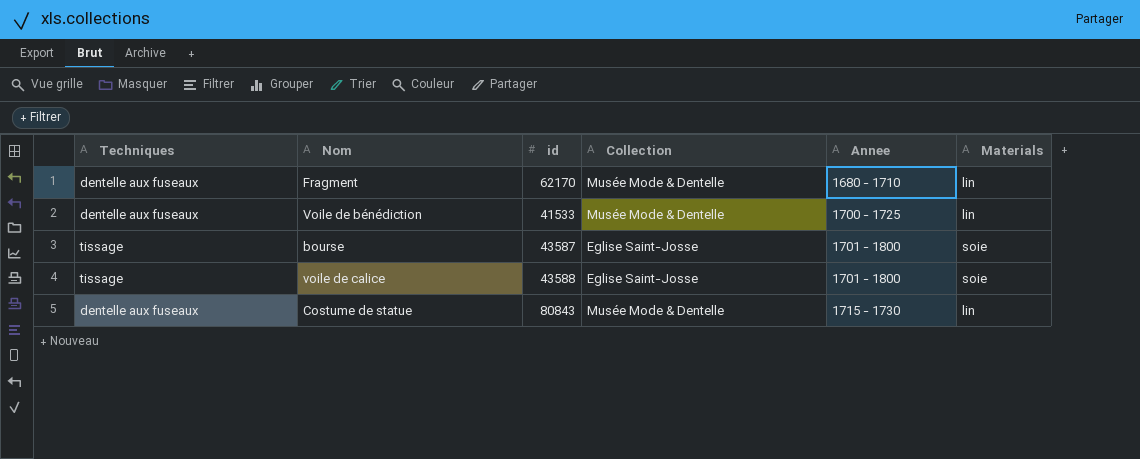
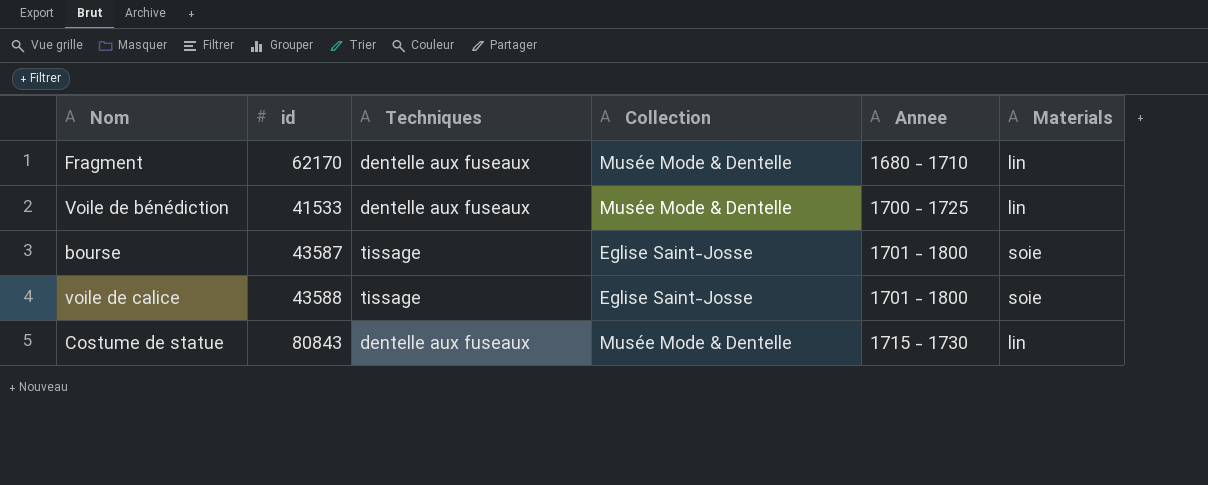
column Techniques | position: 1 -> 3

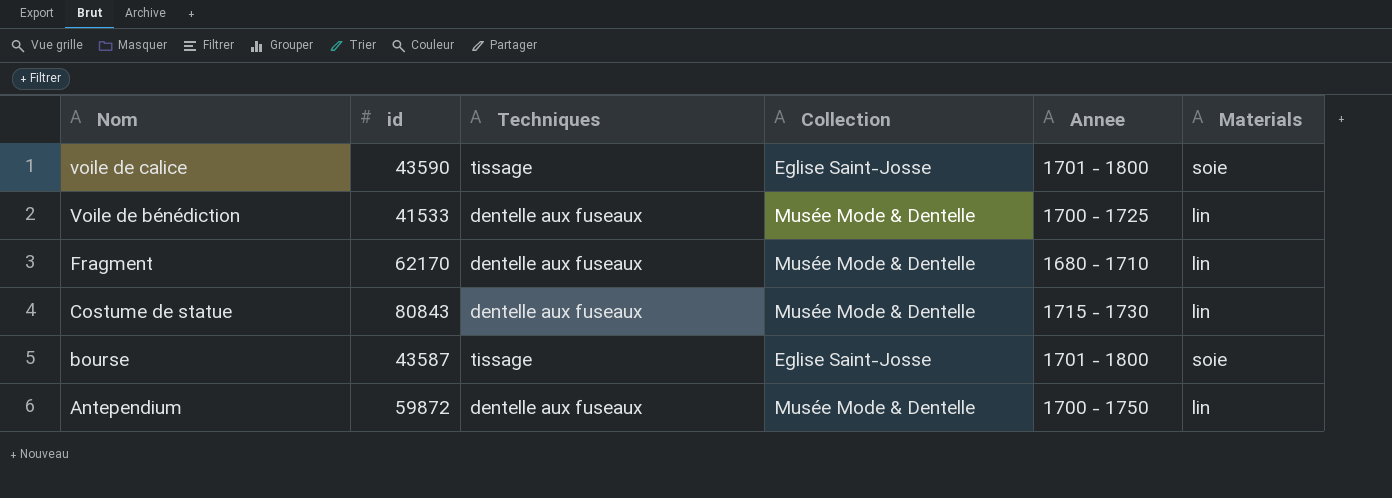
row order: Annee ascending -> Nom descending
voile de calice | id: 43588 -> 43590
row Antependium: none -> 59872 | dentelle aux fuseaux | Musée Mode & Dentelle | 1700 - 1750 | lin

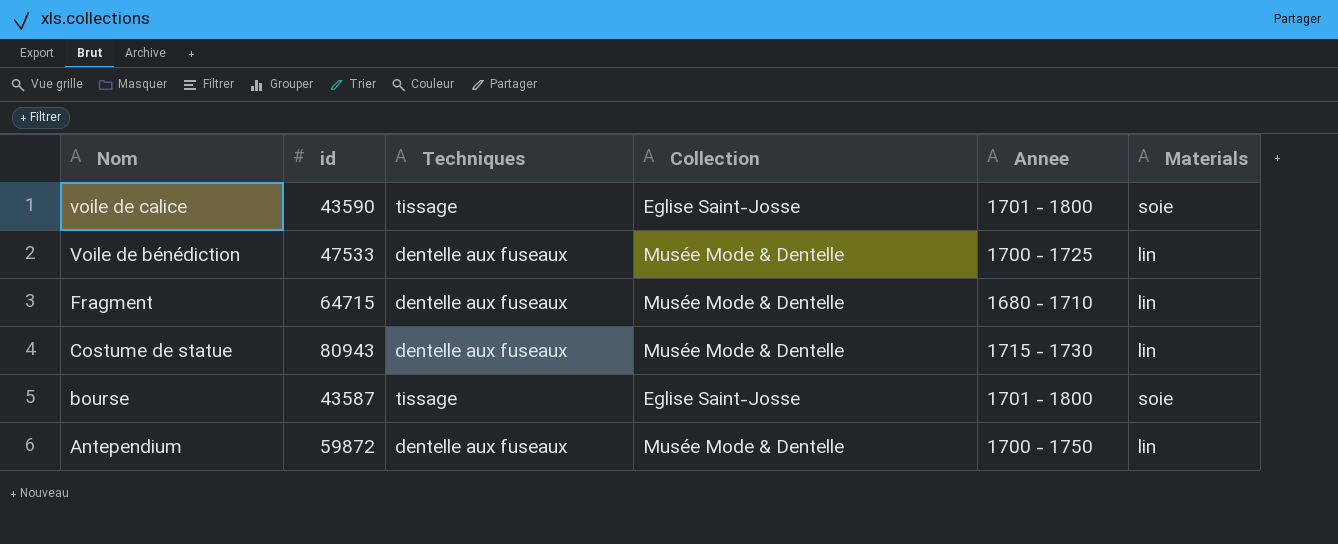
Voile de bénédiction | id: 41533 -> 47533
Fragment | id: 62170 -> 64715
Costume de statue | id: 80843 -> 80943

